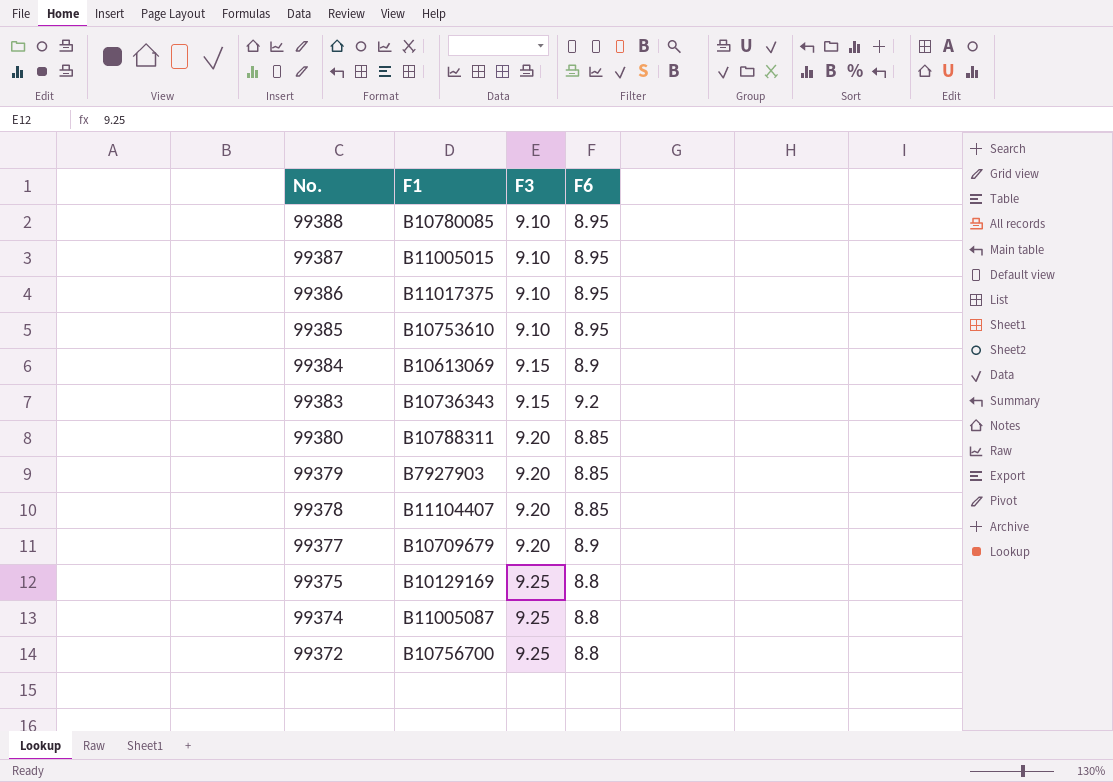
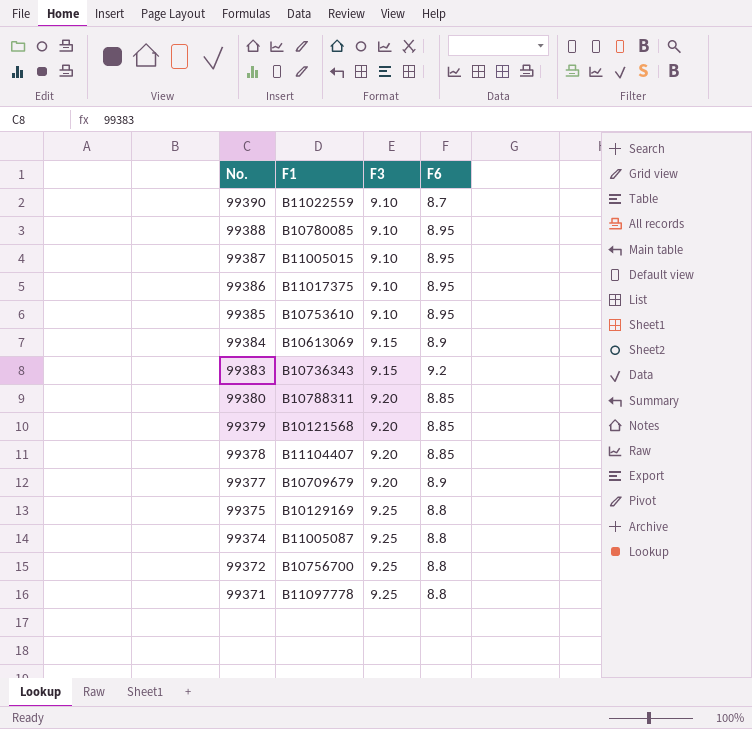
row 99390: none -> B11022559 | 9.10 | 8.7
99379 | F1: B7927903 -> B10121568
row 99371: none -> B11097778 | 9.25 | 8.8

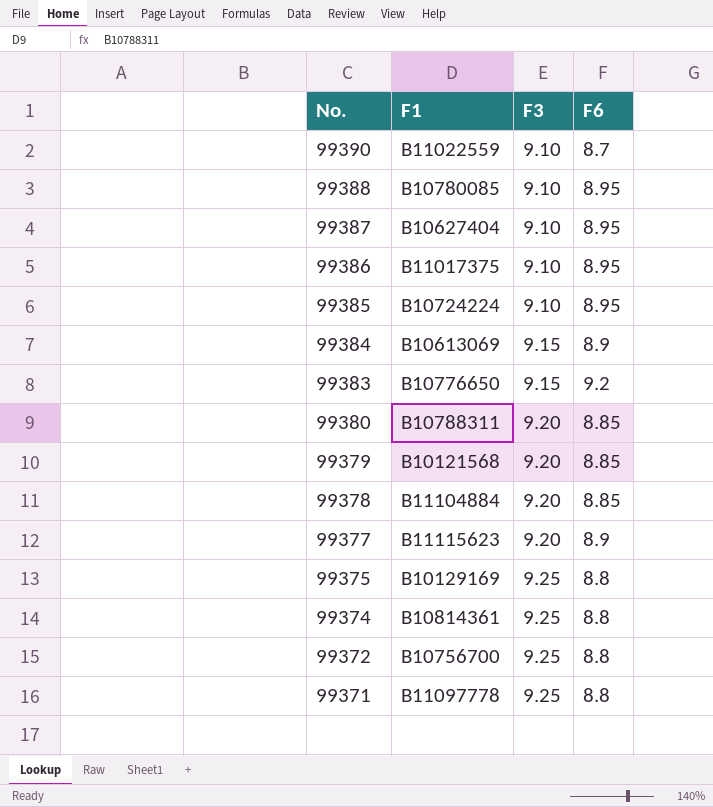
99387 | F1: B11005015 -> B10627404
99385 | F1: B10753610 -> B10724224
99383 | F1: B10736343 -> B10776650
99378 | F1: B11104407 -> B11104884
99377 | F1: B10709679 -> B11115623
99374 | F1: B11005087 -> B10814361

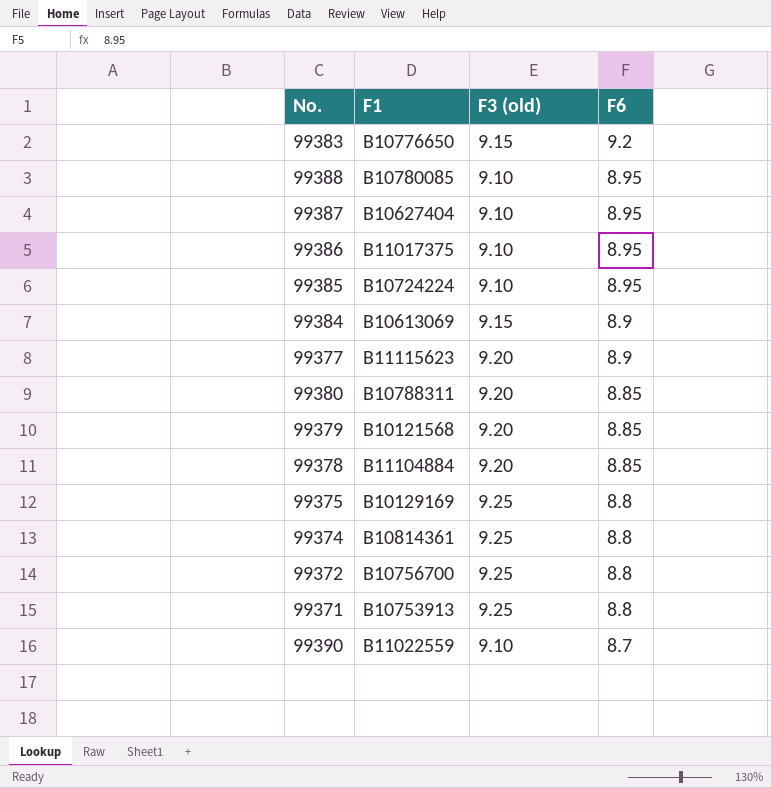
row order: No. descending -> F6 descending
column name: F3 -> F3 (old)
99371 | F1: B11097778 -> B10753913

